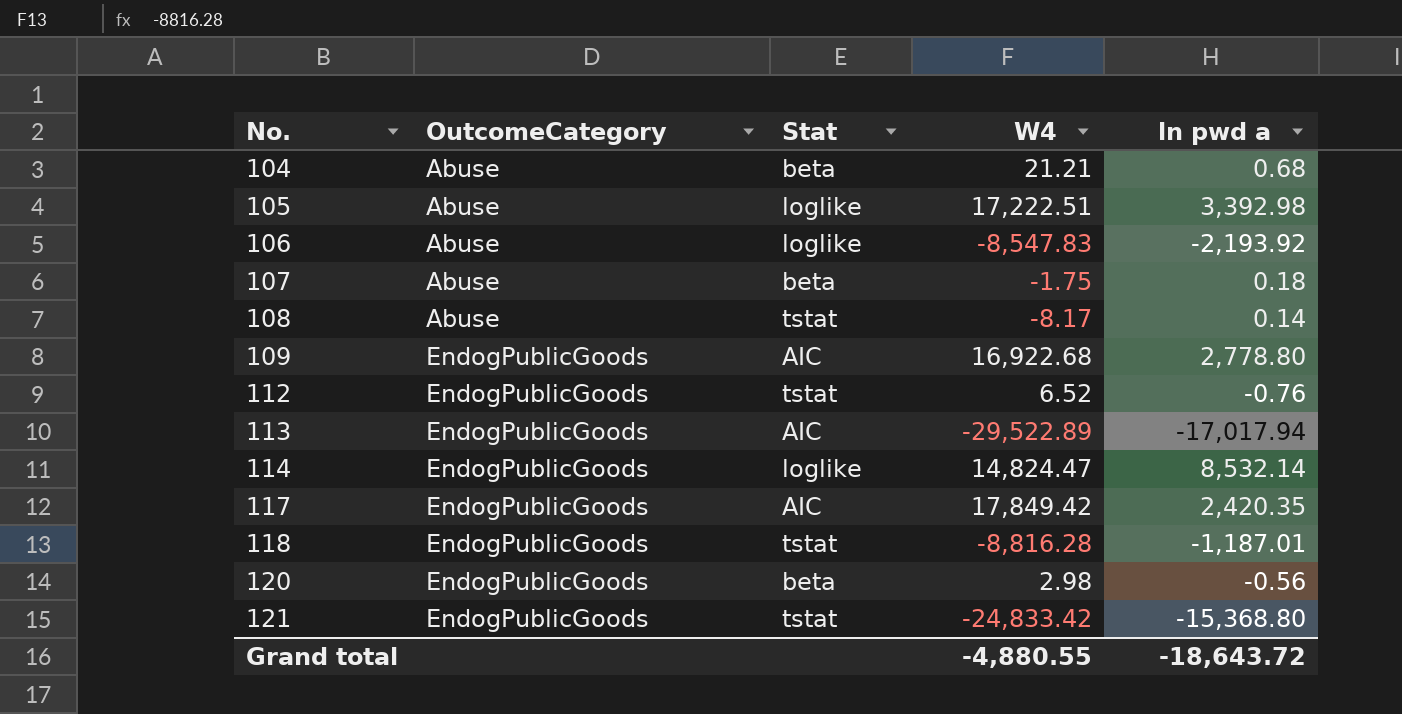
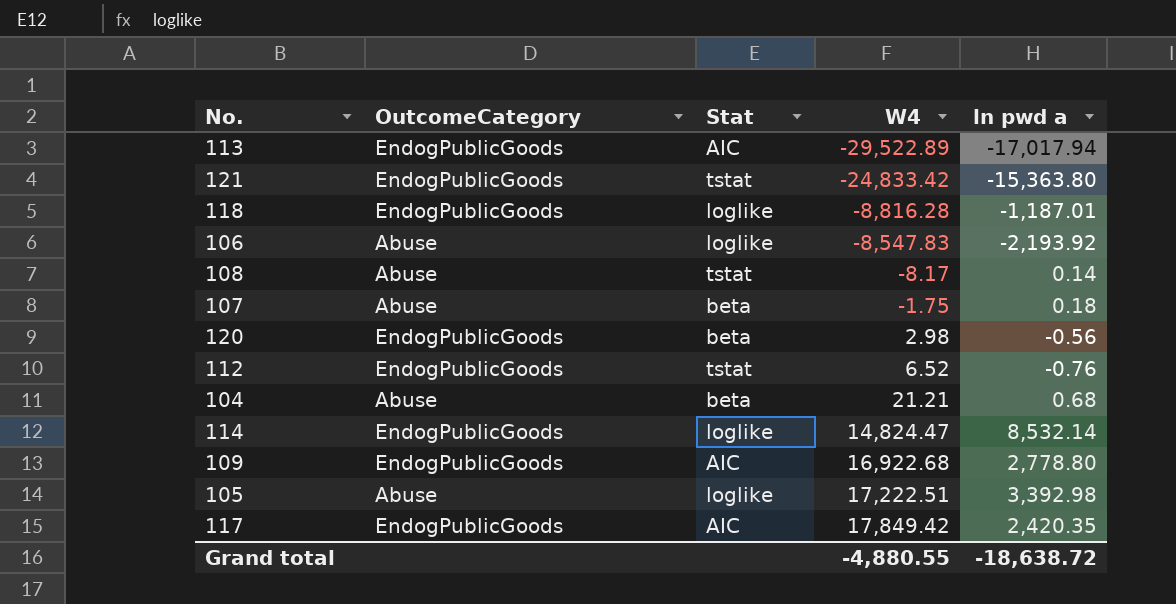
row order: No. ascending -> W4 ascending
121 | ln pwd a: -15,368.80 -> -15,363.80
118 | Stat: tstat -> loglike
Grand total | ln pwd a: -18,643.72 -> -18,638.72

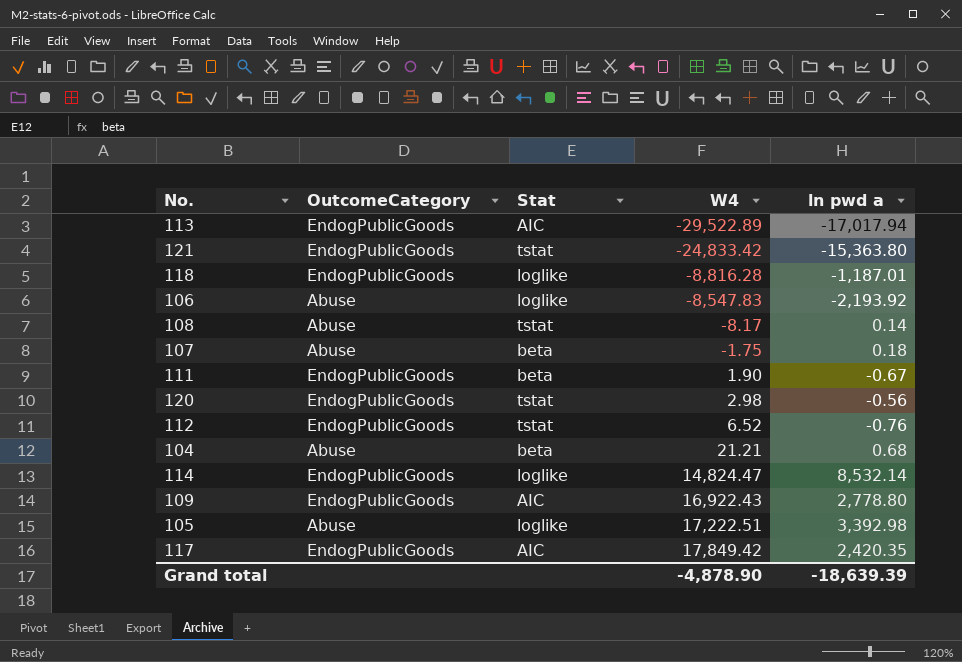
row 111: none -> EndogPublicGoods | beta | 1.90 | -0.67
120 | Stat: beta -> tstat
109 | W4: 16,922.68 -> 16,922.43
Grand total | W4: -4,880.55 -> -4,878.90
Grand total | ln pwd a: -18,638.72 -> -18,639.39

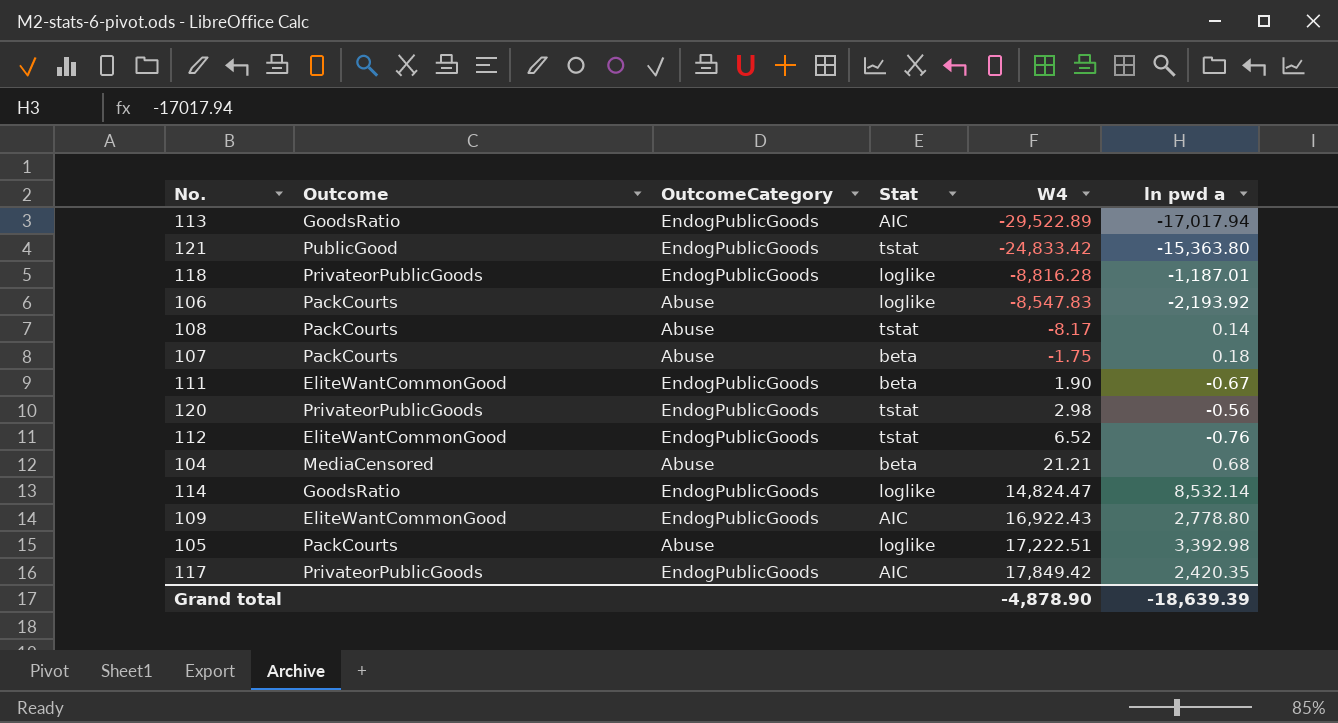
column Outcome | position: none -> 2

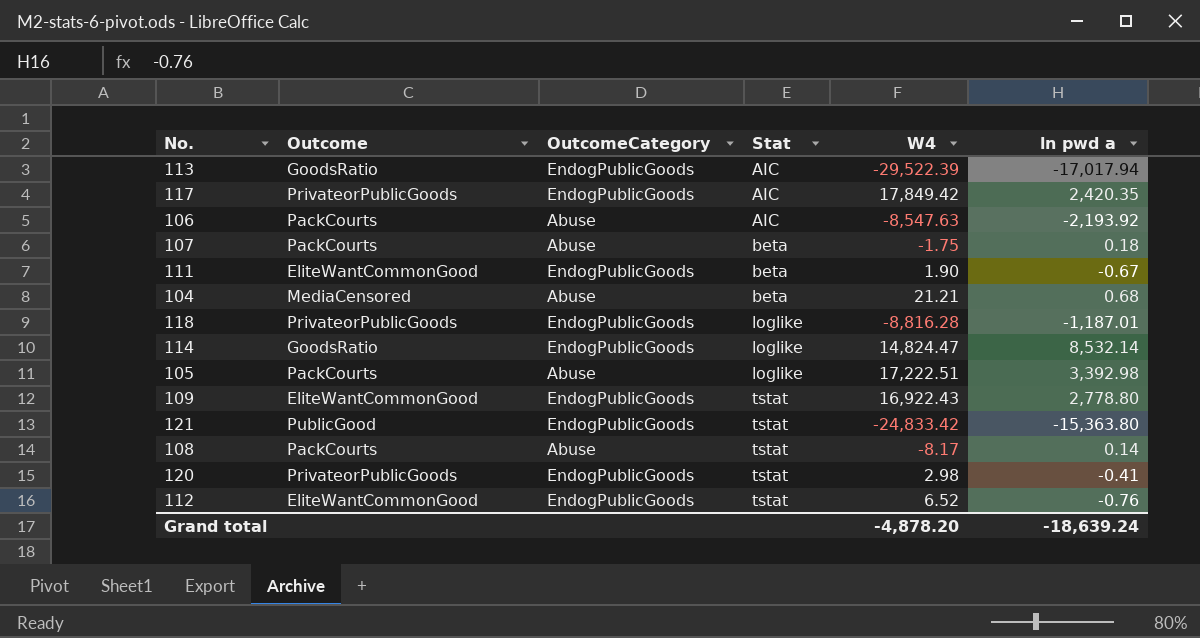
row order: W4 ascending -> Stat ascending
113 | W4: -29,522.89 -> -29,522.39
106 | Stat: loglike -> AIC
106 | W4: -8,547.83 -> -8,547.63
109 | Stat: AIC -> tstat
120 | ln pwd a: -0.56 -> -0.41
Grand total | W4: -4,878.90 -> -4,878.20
Grand total | ln pwd a: -18,639.39 -> -18,639.24

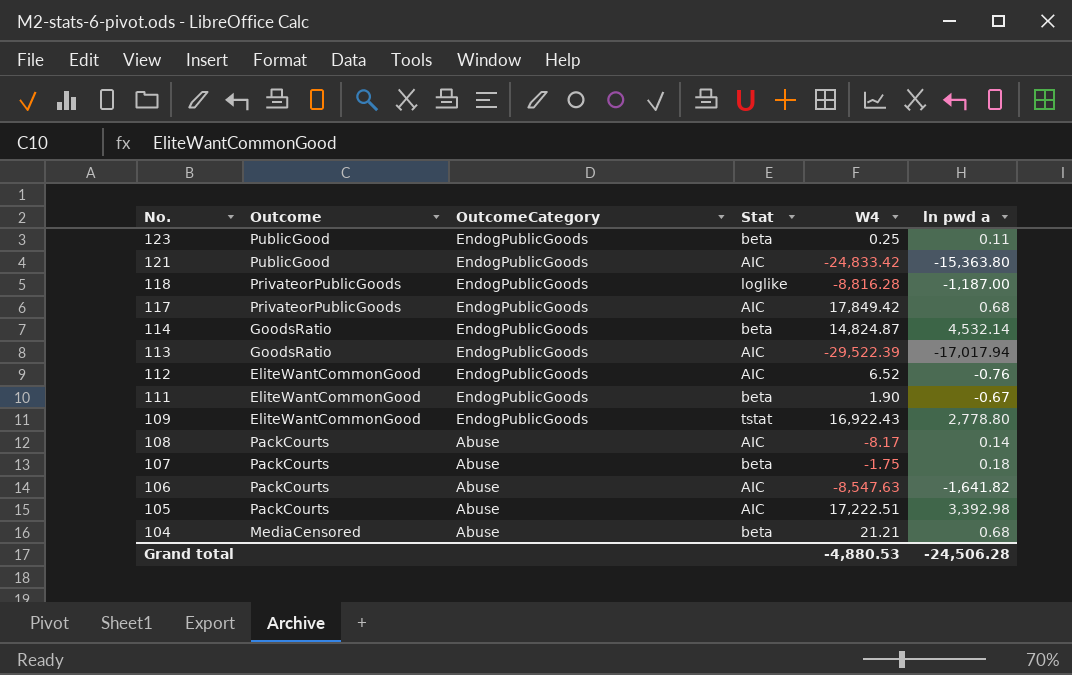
row order: Stat ascending -> No. descending
row 120: PrivateorPublicGoods | EndogPublicGoods | tstat | 2.98 | -0.41 -> none
row 123: none -> PublicGood | EndogPublicGoods | beta | 0.25 | 0.11
121 | Stat: tstat -> AIC
118 | ln pwd a: -1,187.01 -> -1,187.00
117 | ln pwd a: 2,420.35 -> 0.68
114 | Stat: loglike -> beta
114 | W4: 14,824.47 -> 14,824.87
114 | ln pwd a: 8,532.14 -> 4,532.14
112 | Stat: tstat -> AIC
108 | Stat: tstat -> AIC
106 | ln pwd a: -2,193.92 -> -1,641.82
105 | Stat: loglike -> AIC
Grand total | W4: -4,878.20 -> -4,880.53
Grand total | ln pwd a: -18,639.24 -> -24,506.28

